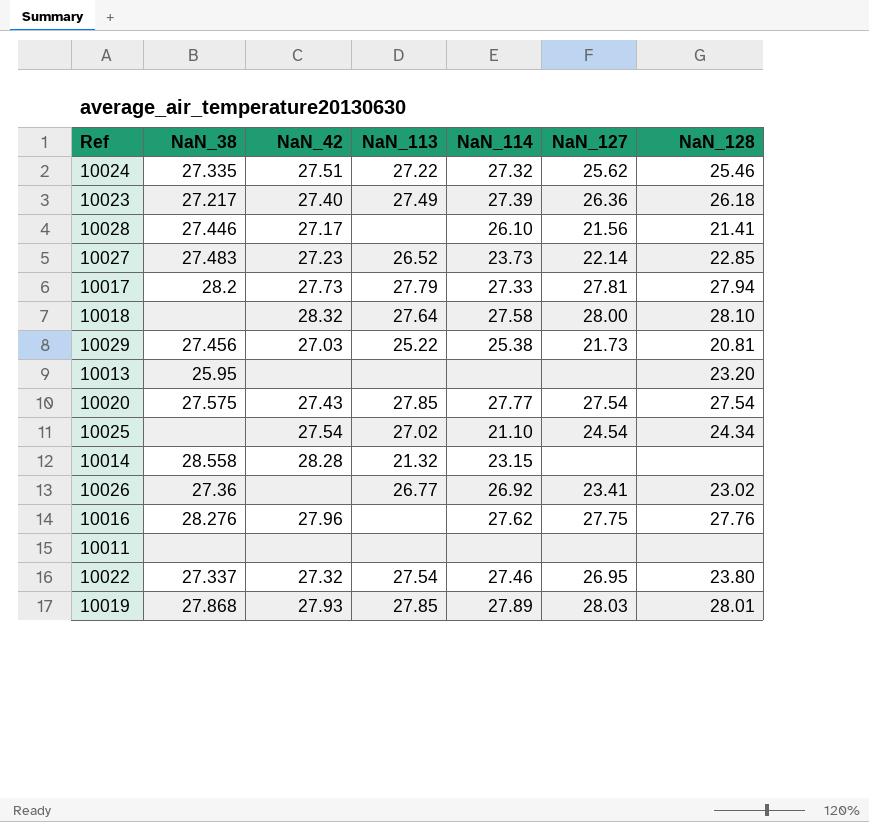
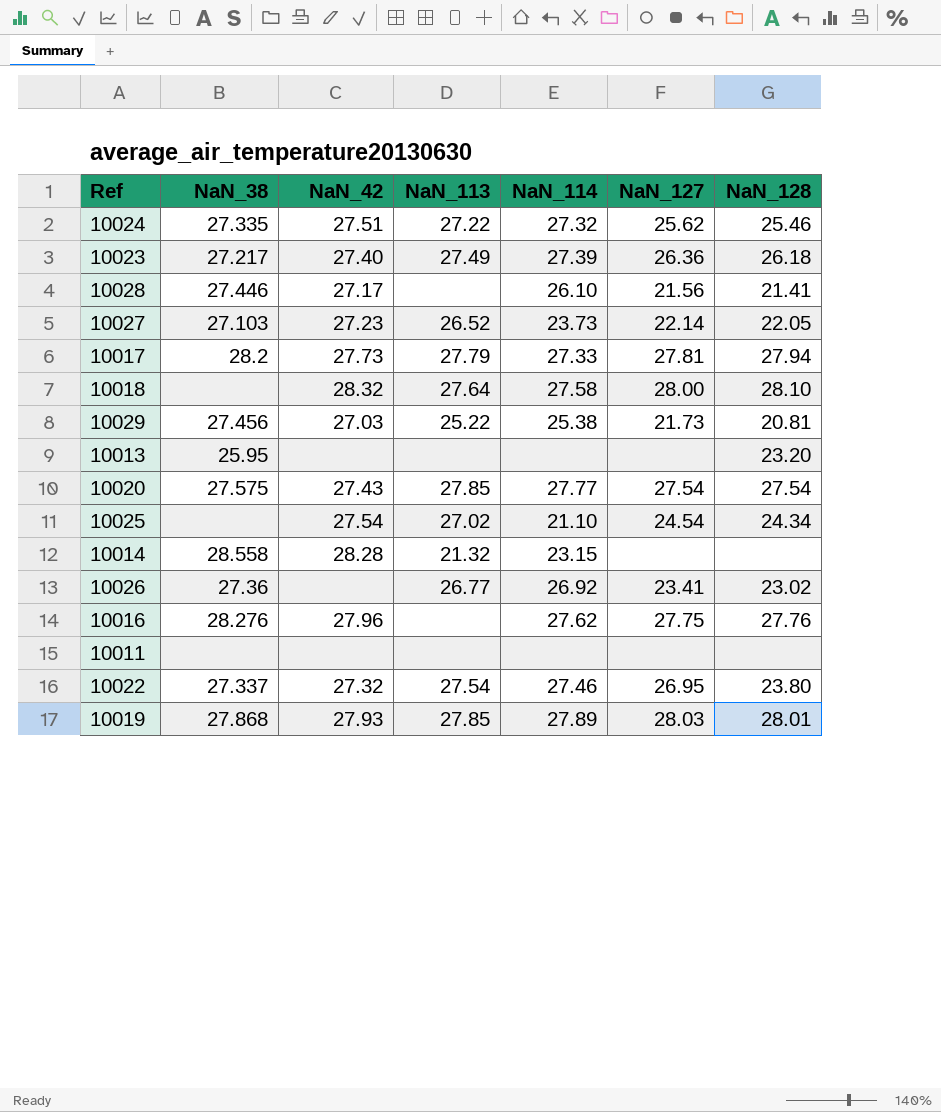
10027 | NaN_38: 27.483 -> 27.103
10027 | NaN_128: 22.85 -> 22.05

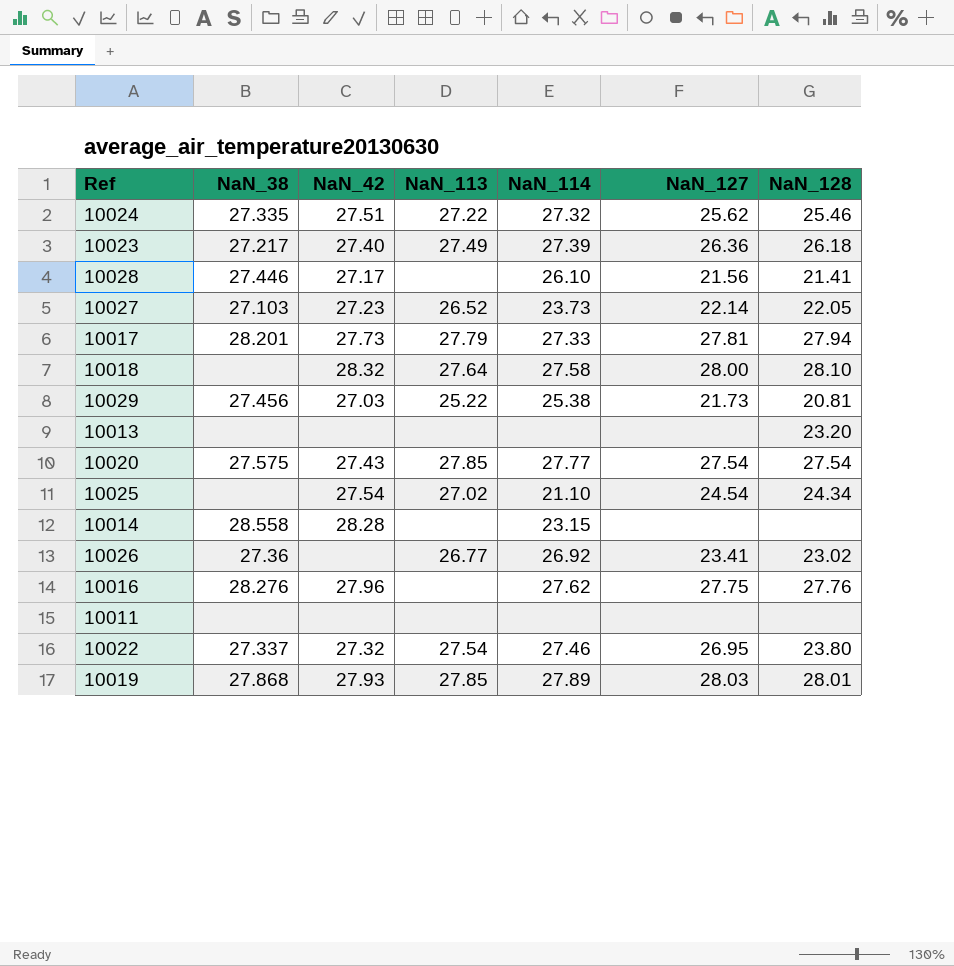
10017 | NaN_38: 28.2 -> 28.201
10013 | NaN_38: 25.95 -> none
10014 | NaN_113: 21.32 -> none

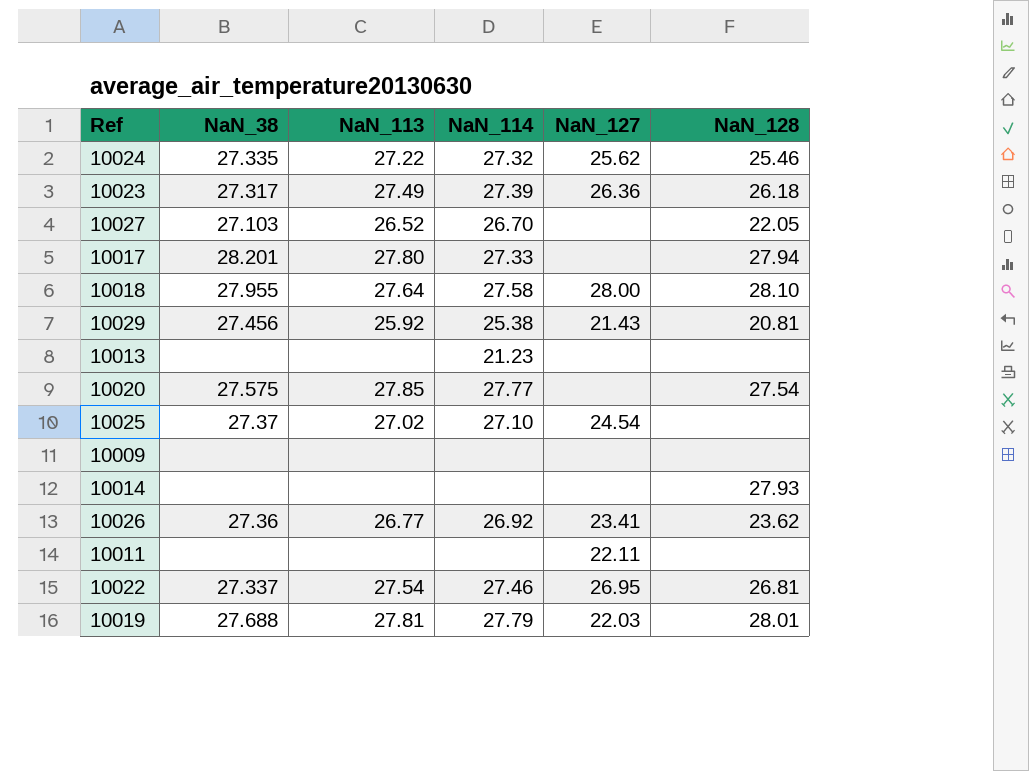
column NaN_42 | position: 3 -> none
row 10028: 27.446 | 27.17 | none | 26.10 | 21.56 | 21.41 -> none
row 10016: 28.276 | 27.96 | none | 27.62 | 27.75 | 27.76 -> none
10023 | NaN_38: 27.217 -> 27.317
10027 | NaN_114: 23.73 -> 26.70
10027 | NaN_127: 22.14 -> none
10017 | NaN_113: 27.79 -> 27.80
10017 | NaN_127: 27.81 -> none
10018 | NaN_38: none -> 27.955
10029 | NaN_113: 25.22 -> 25.92
10029 | NaN_127: 21.73 -> 21.43
10013 | NaN_114: none -> 21.23
10013 | NaN_128: 23.20 -> none
10020 | NaN_127: 27.54 -> none
10025 | NaN_38: none -> 27.37
10025 | NaN_114: 21.10 -> 27.10
10025 | NaN_128: 24.34 -> none
row 10009: none -> none | none | none | none | none
10014 | NaN_38: 28.558 -> none
10014 | NaN_114: 23.15 -> none
10014 | NaN_128: none -> 27.93
10026 | NaN_128: 23.02 -> 23.62
10011 | NaN_127: none -> 22.11
10022 | NaN_128: 23.80 -> 26.81
10019 | NaN_38: 27.868 -> 27.688
10019 | NaN_113: 27.85 -> 27.81
10019 | NaN_114: 27.89 -> 27.79
10019 | NaN_127: 28.03 -> 22.03

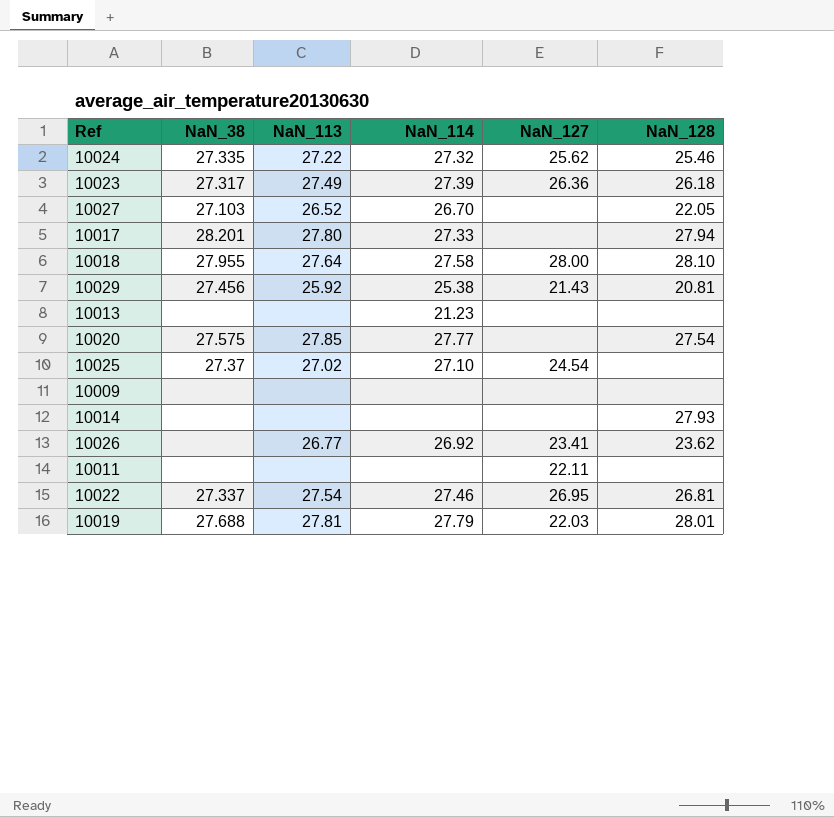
10026 | NaN_38: 27.36 -> none

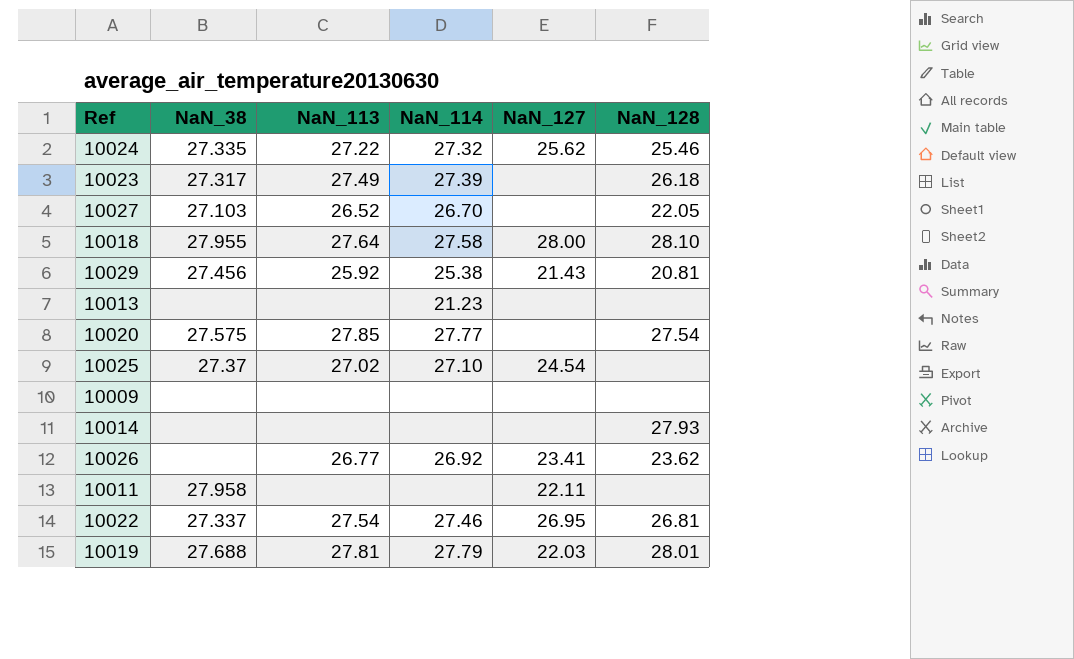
row 10017: 28.201 | 27.80 | 27.33 | none | 27.94 -> none
10023 | NaN_127: 26.36 -> none
10011 | NaN_38: none -> 27.958

